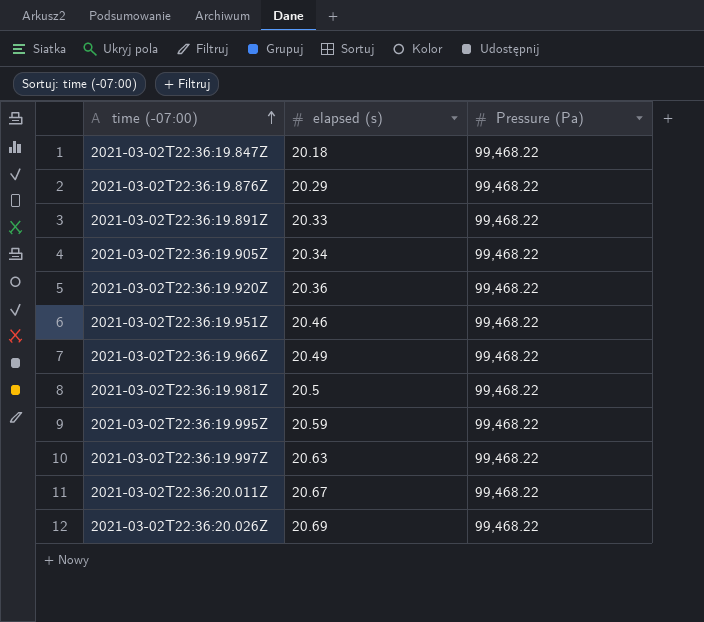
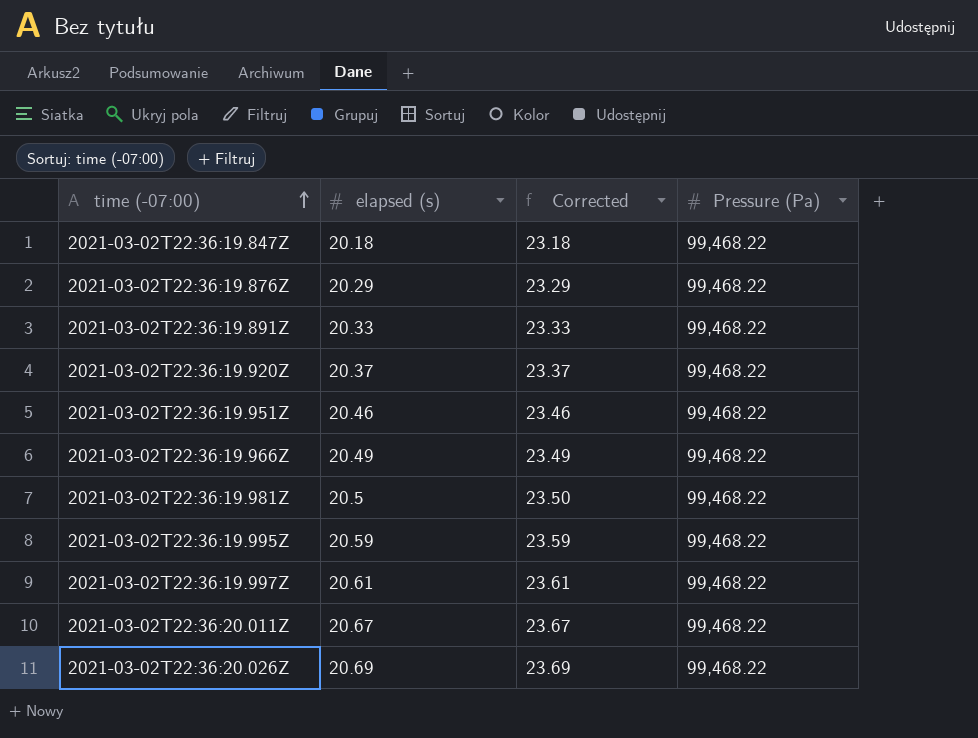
column Corrected | formula: none -> [elapsed (s)] + 3
row 2021-03-02T22:36:19.905Z: 20.34 | 99,468.22 -> none
2021-03-02T22:36:19.920Z | elapsed (s): 20.36 -> 20.37
2021-03-02T22:36:19.997Z | elapsed (s): 20.63 -> 20.61

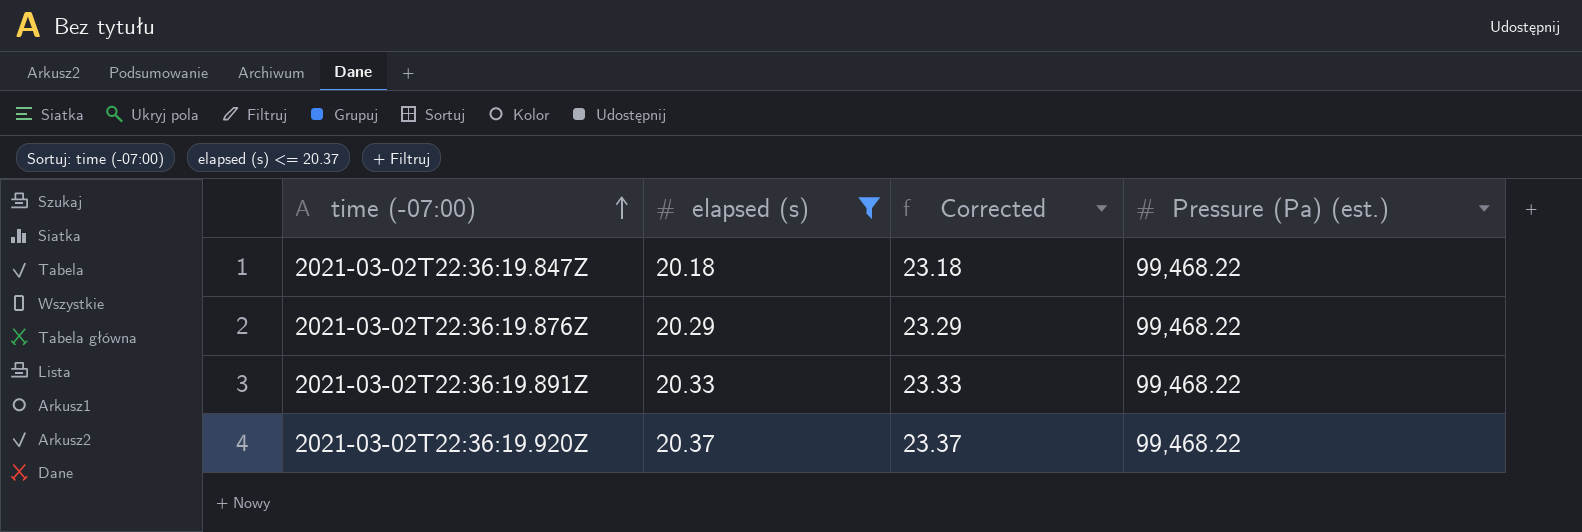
filter: none -> elapsed (s) <= 20.37
column name: Pressure (Pa) -> Pressure (Pa) (est.)

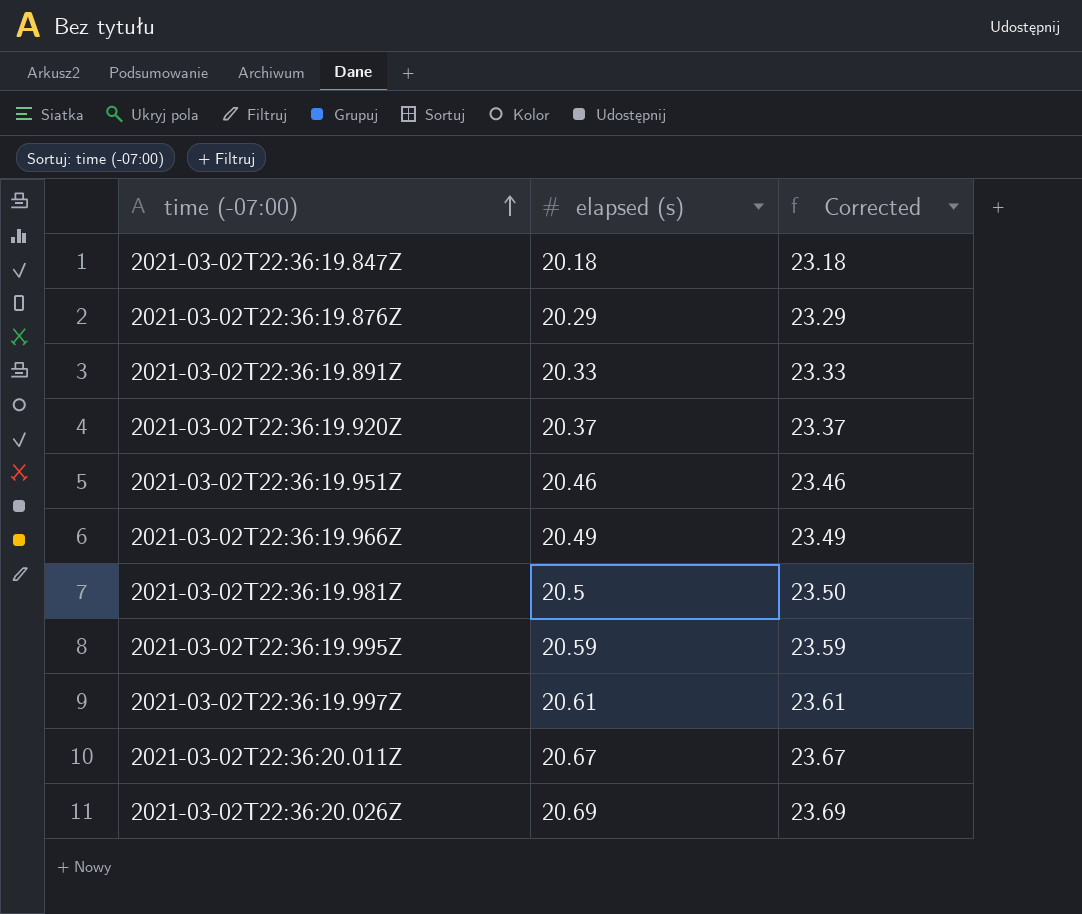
filter: elapsed (s) <= 20.37 -> none
column Pressure (Pa) (est.) | position: 4 -> none

